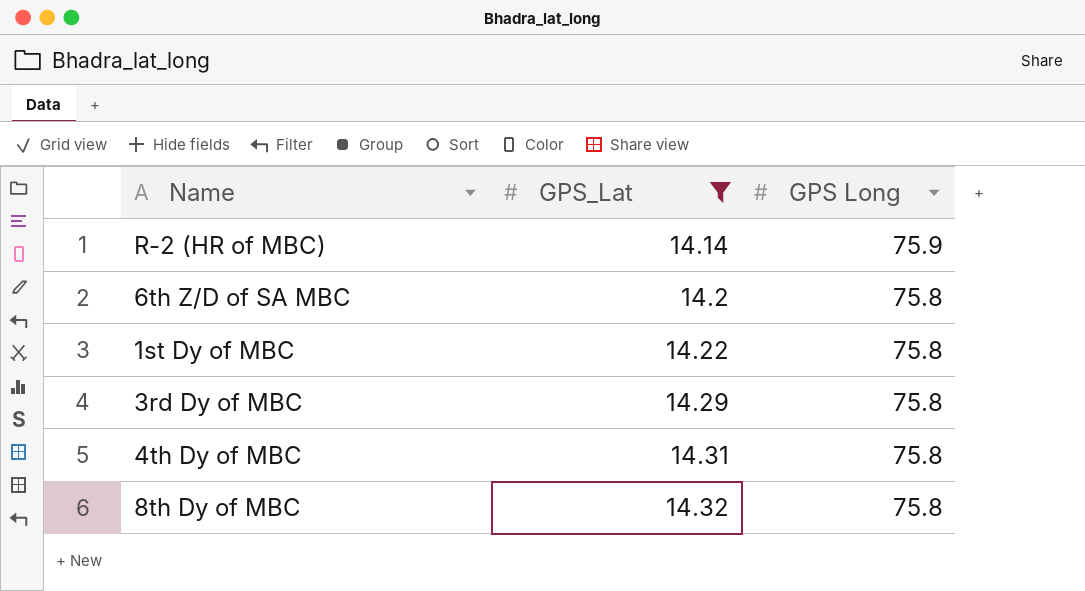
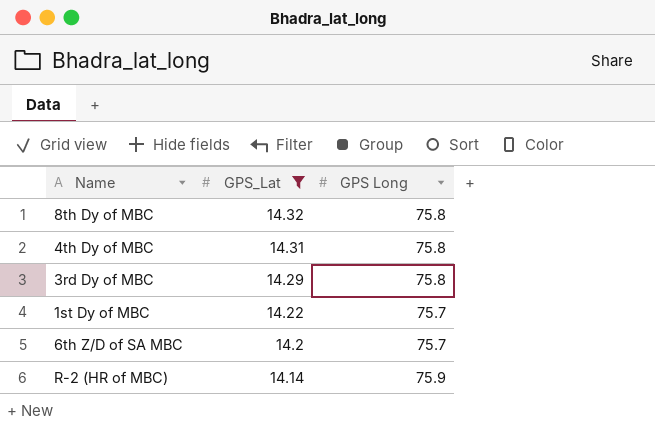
row order: GPS_Lat ascending -> GPS_Lat descending
1st Dy of MBC | GPS Long: 75.8 -> 75.7
6th Z/D of SA MBC | GPS Long: 75.8 -> 75.7

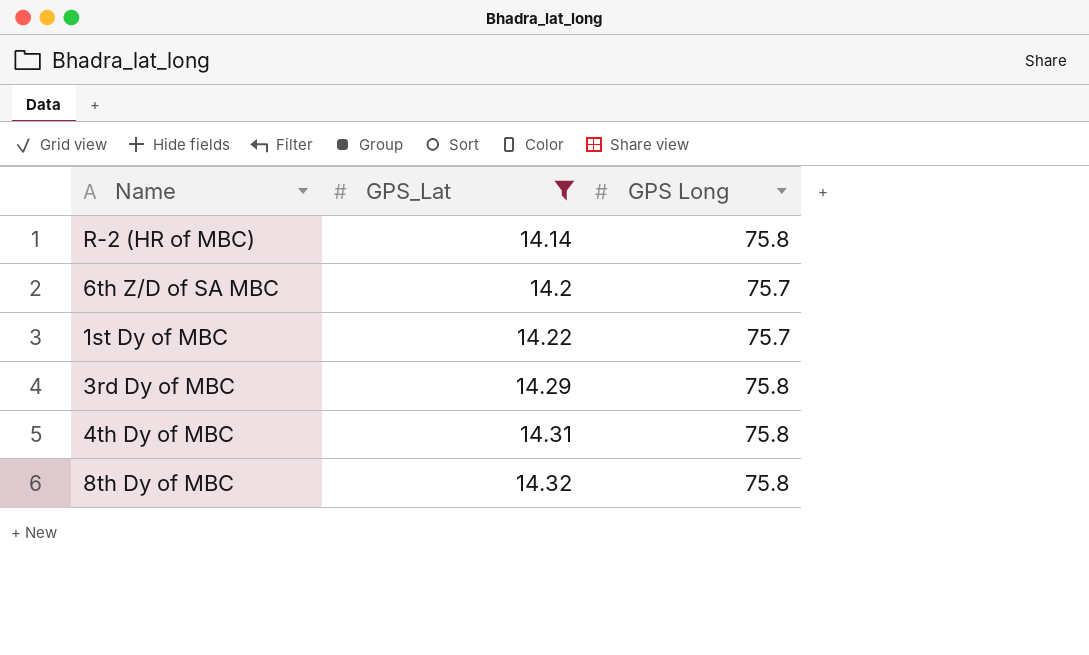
row order: GPS_Lat descending -> GPS_Lat ascending
R-2 (HR of MBC) | GPS Long: 75.9 -> 75.8

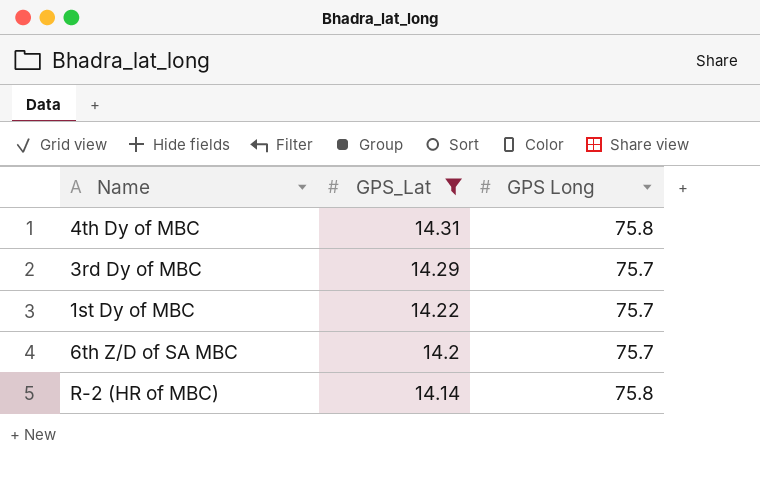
row order: GPS_Lat ascending -> GPS_Lat descending
row 8th Dy of MBC: 14.32 | 75.8 -> none
3rd Dy of MBC | GPS Long: 75.8 -> 75.7

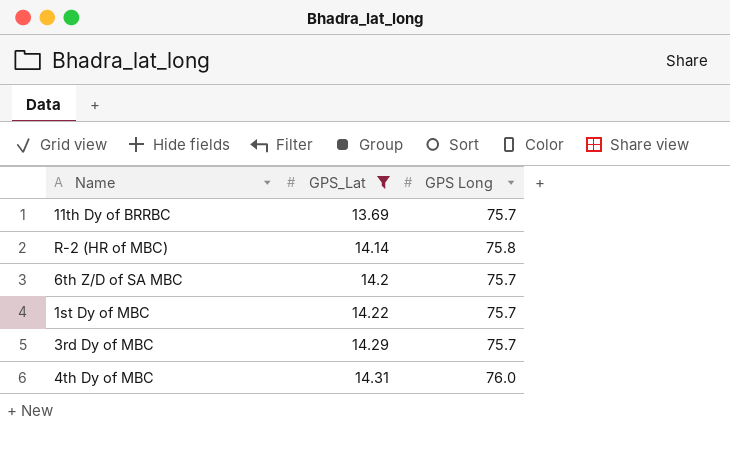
row order: GPS_Lat descending -> GPS_Lat ascending
row 11th Dy of BRRBC: none -> 13.69 | 75.7
4th Dy of MBC | GPS Long: 75.8 -> 76.0

